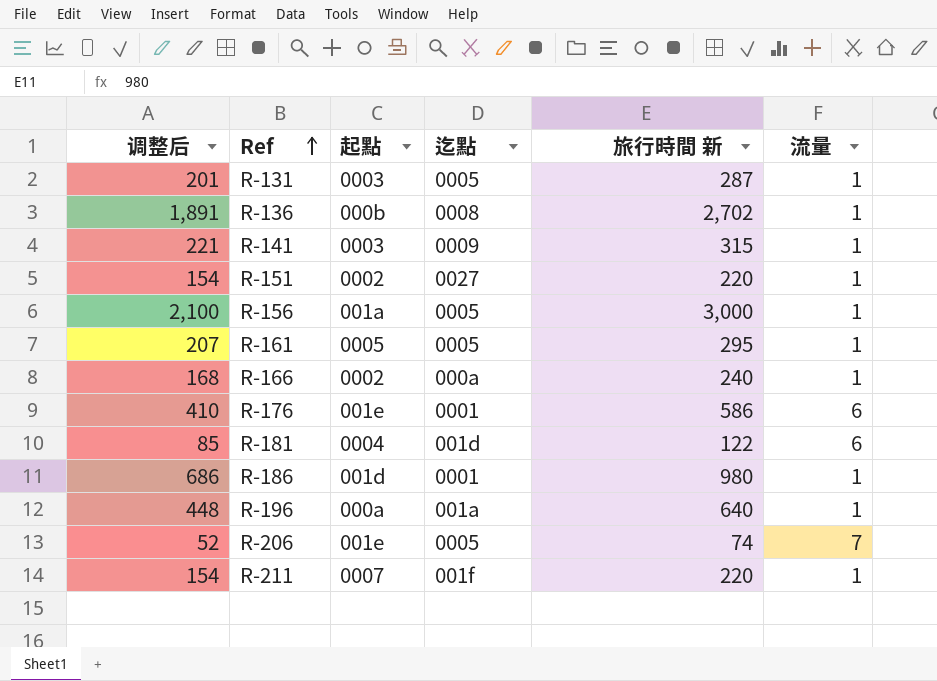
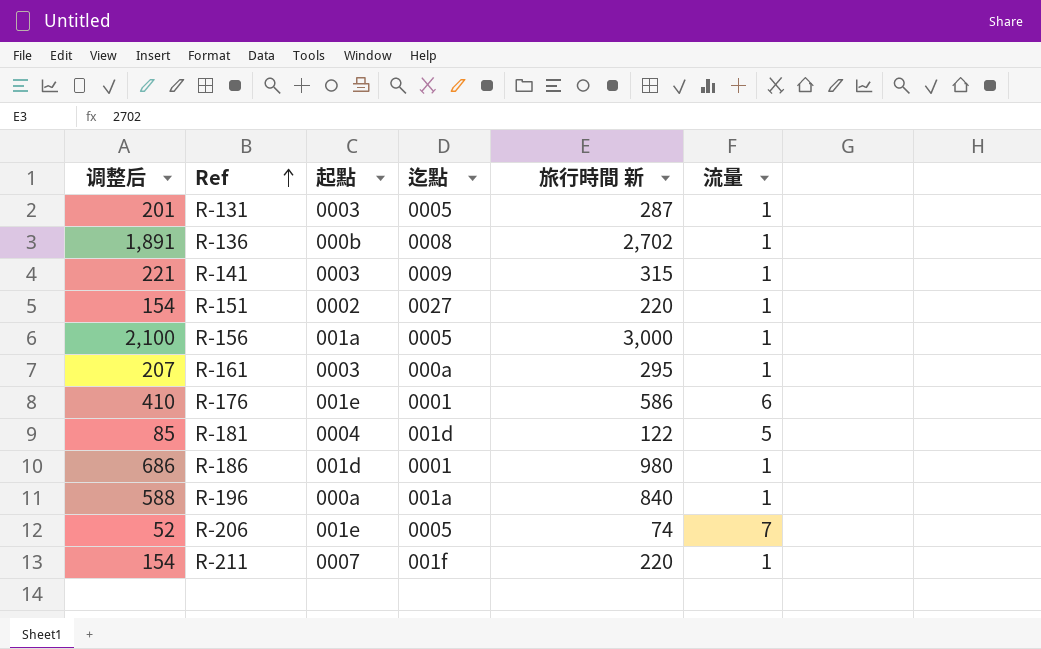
row R-166: 168 | 0002 | 000a | 240 | 1 -> none
R-161 | 起點: 0005 -> 0003
R-161 | 迄點: 0005 -> 000a
R-181 | 流量: 6 -> 5
R-196 | 调整后: 448 -> 588
R-196 | 旅行時間 新: 640 -> 840

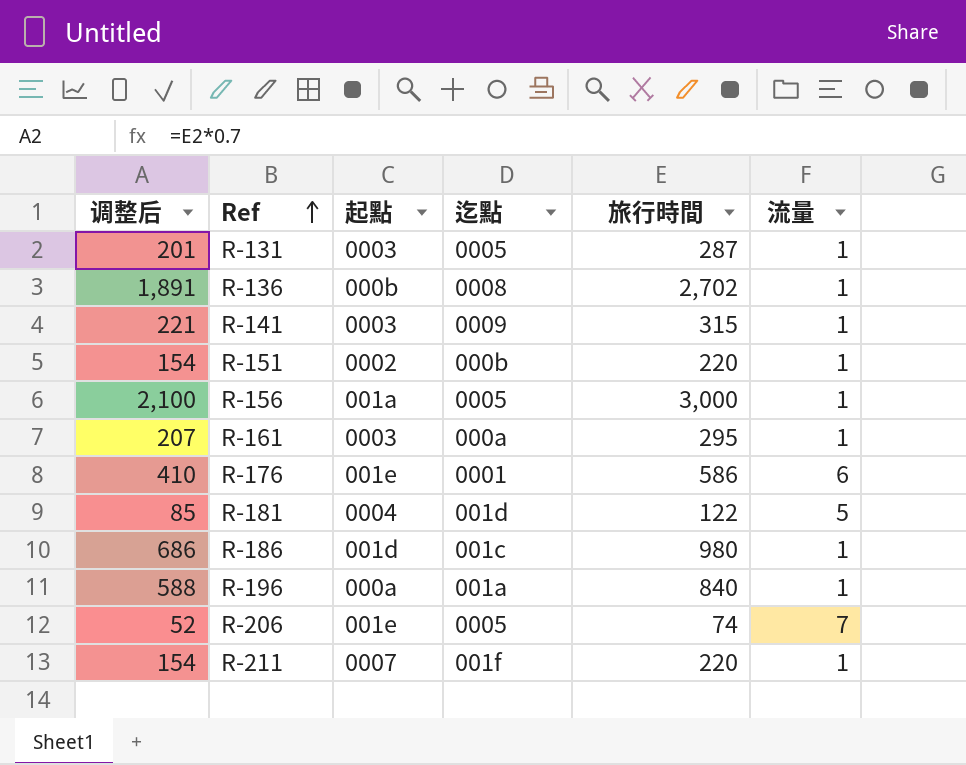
column name: 旅行時間 新 -> 旅行時間
R-151 | 迄點: 0027 -> 000b
R-186 | 迄點: 0001 -> 001c

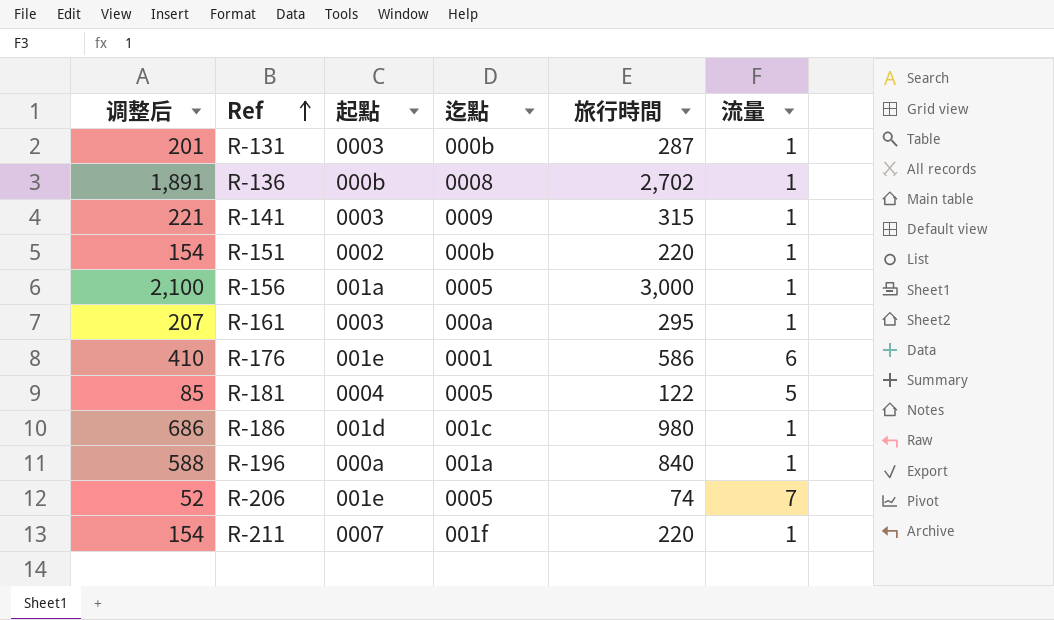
R-131 | 迄點: 0005 -> 000b
R-181 | 迄點: 001d -> 0005

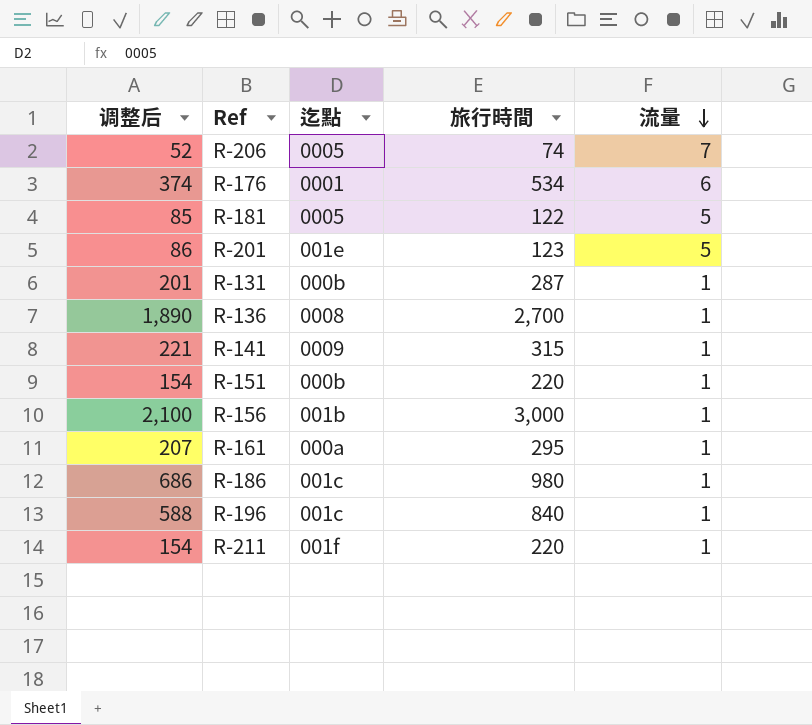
row order: Ref ascending -> 流量 descending
column 起點 | position: 3 -> none
R-176 | 调整后: 410 -> 374
R-176 | 旅行時間: 586 -> 534
row R-201: none -> 86 | 001e | 123 | 5
R-136 | 调整后: 1,891 -> 1,890
R-136 | 旅行時間: 2,702 -> 2,700
R-156 | 迄點: 0005 -> 001b
R-196 | 迄點: 001a -> 001c

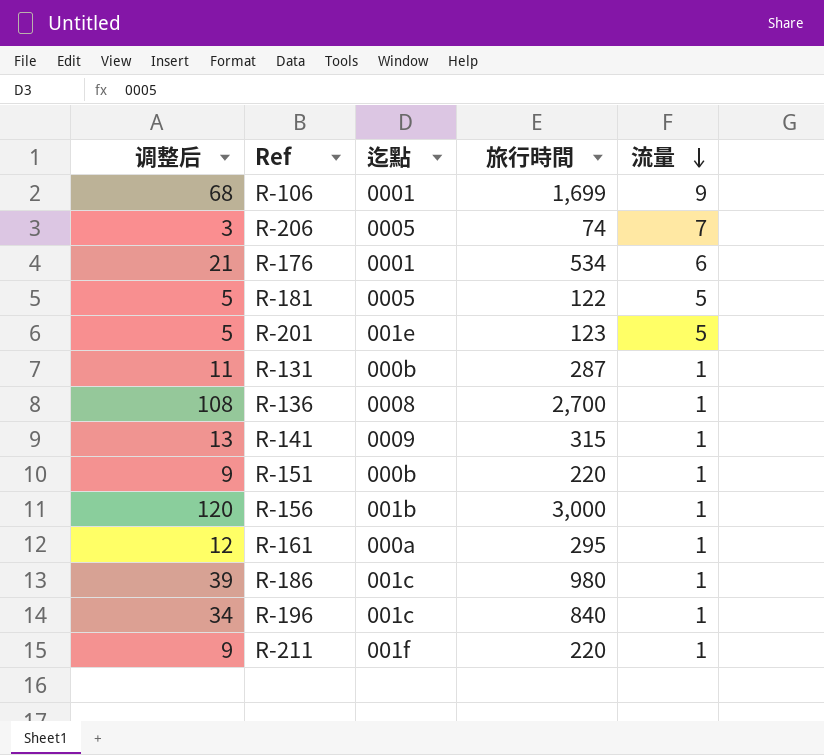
column 调整后 | formula: [旅行時間] * 0.7 -> [旅行時間] * 0.04
row R-106: none -> 68 | 0001 | 1,699 | 9

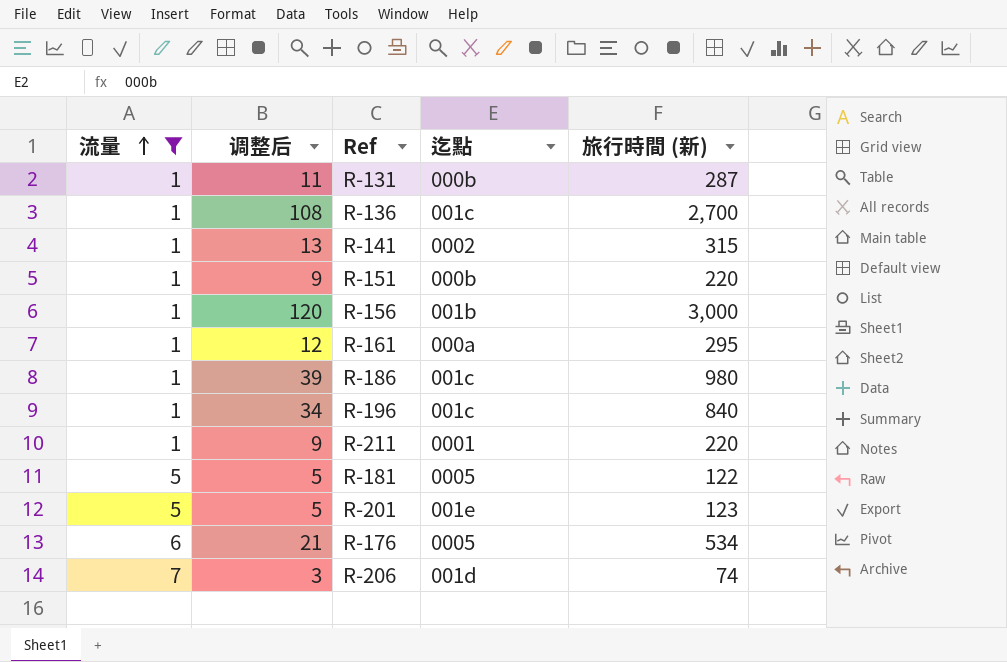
filter: none -> 流量 != 9
row order: 流量 descending -> 流量 ascending
column 流量 | position: 5 -> 1
column name: 旅行時間 -> 旅行時間 (新)
R-136 | 迄點: 0008 -> 001c
R-141 | 迄點: 0009 -> 0002
R-211 | 迄點: 001f -> 0001
R-176 | 迄點: 0001 -> 0005
R-206 | 迄點: 0005 -> 001d

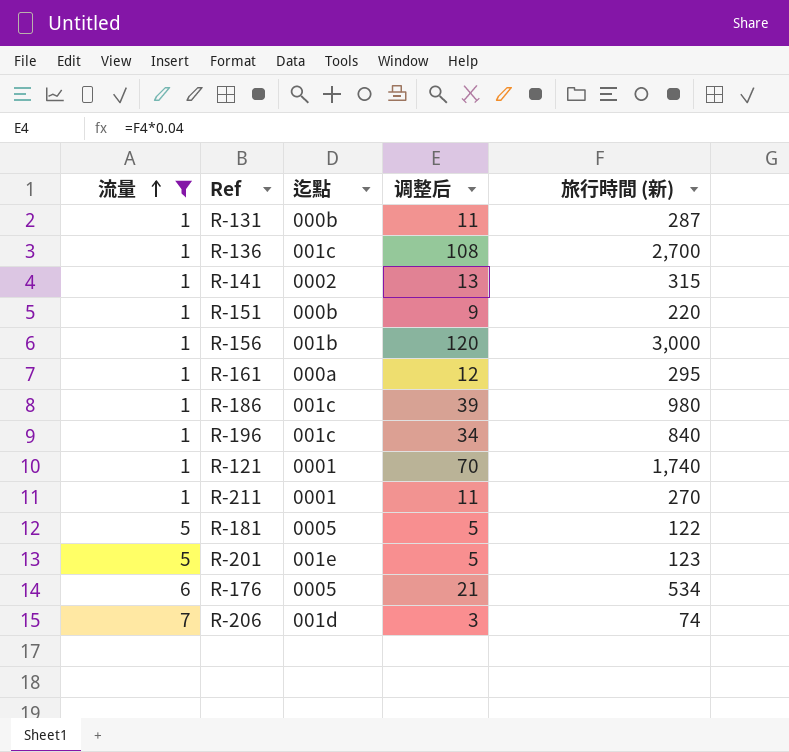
column 调整后 | position: 2 -> 4
row R-121: none -> 1 | 0001 | 70 | 1,740
R-211 | 调整后: 9 -> 11
R-211 | 旅行時間 (新): 220 -> 270

